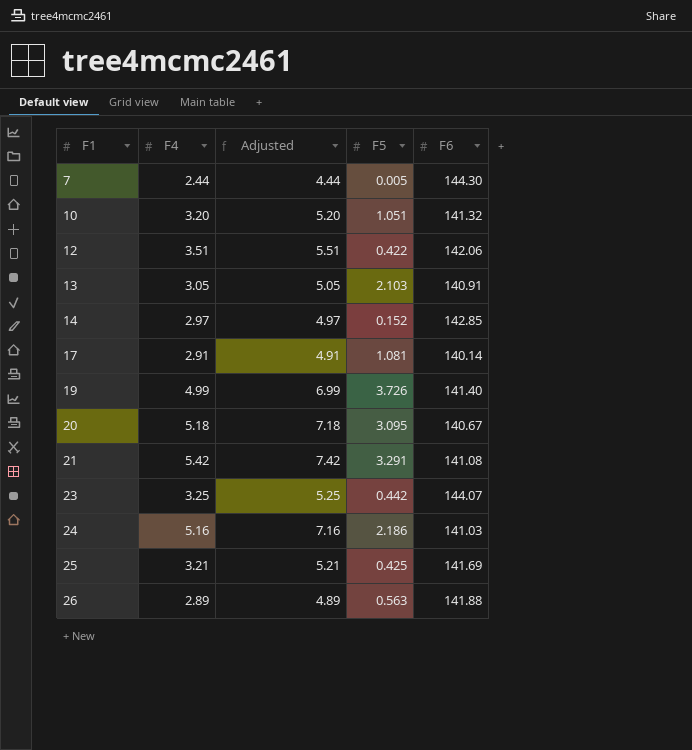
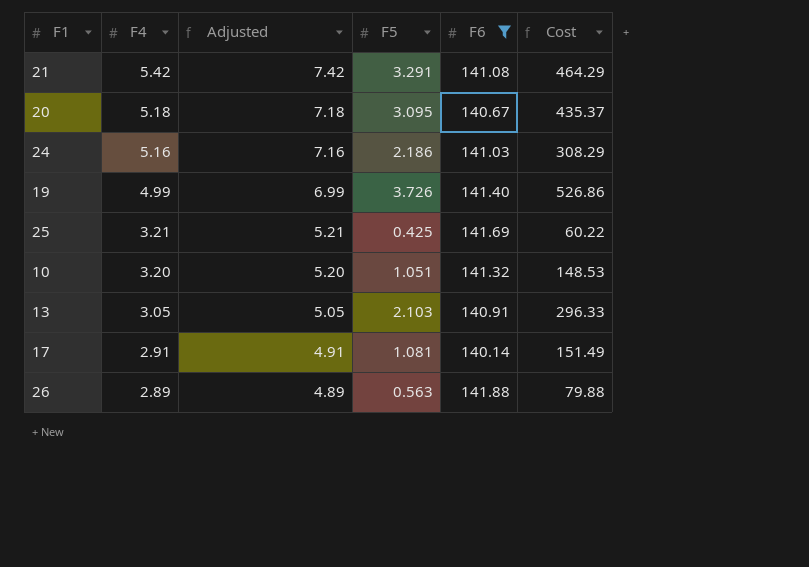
filter: none -> F6 <= 141.88
row order: F1 ascending -> F4 descending
column Cost | formula: none -> [F5] * [F6]

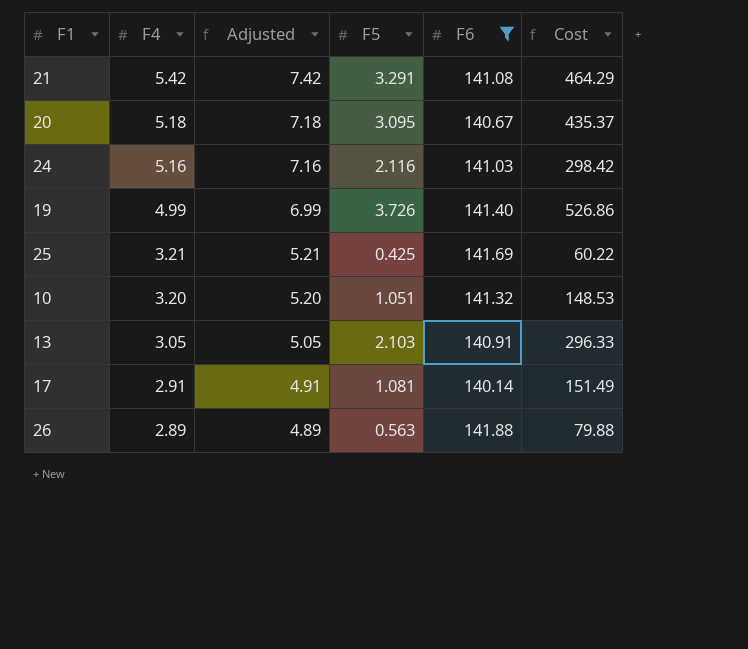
24 | F5: 2.186 -> 2.116
24 | Cost: 308.29 -> 298.42

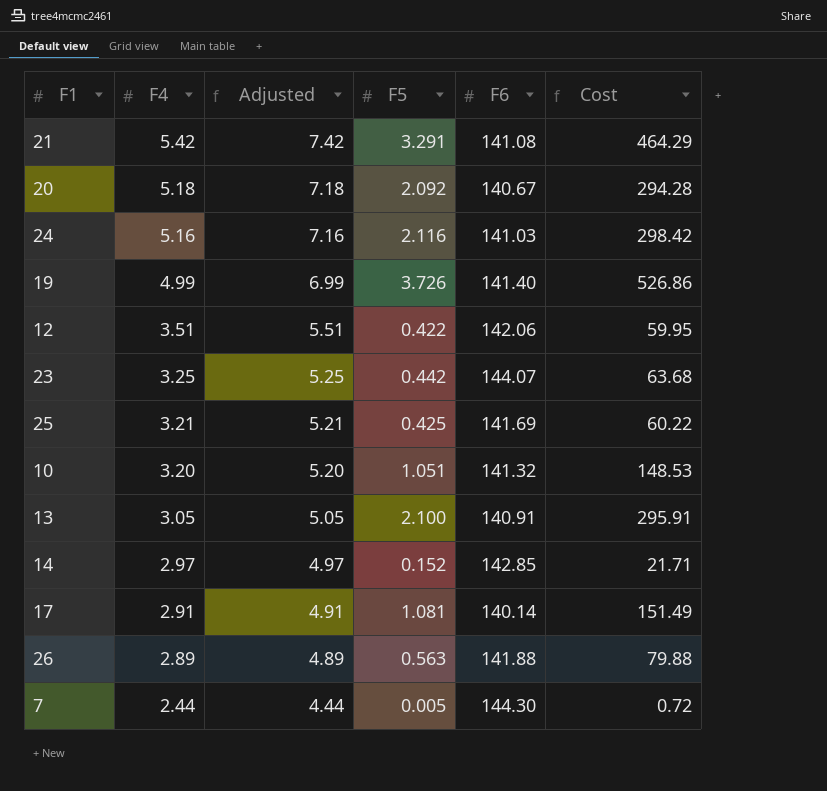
filter: F6 <= 141.88 -> none
20 | F5: 3.095 -> 2.092
20 | Cost: 435.37 -> 294.28
13 | F5: 2.103 -> 2.100
13 | Cost: 296.33 -> 295.91

